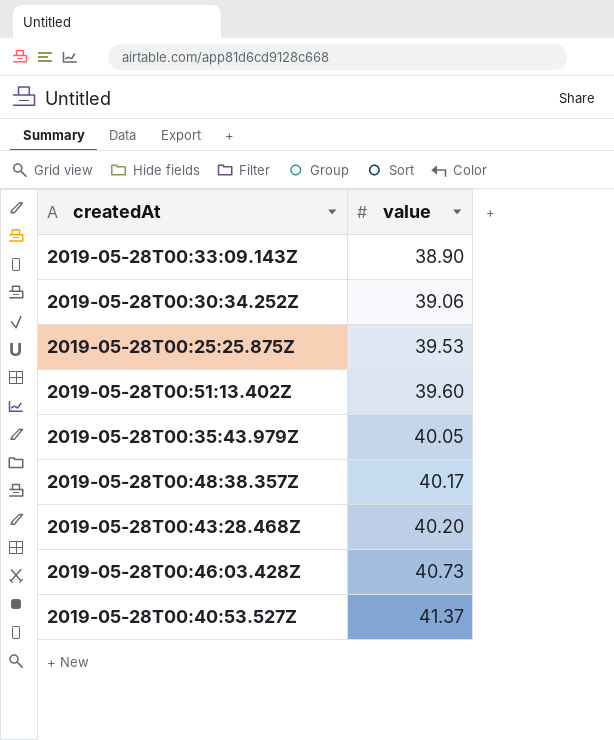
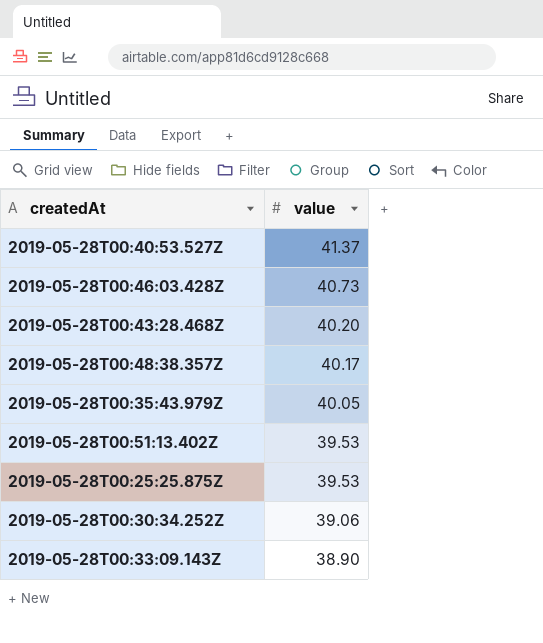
row order: value ascending -> value descending
2019-05-28T00:51:13.402Z | value: 39.60 -> 39.53

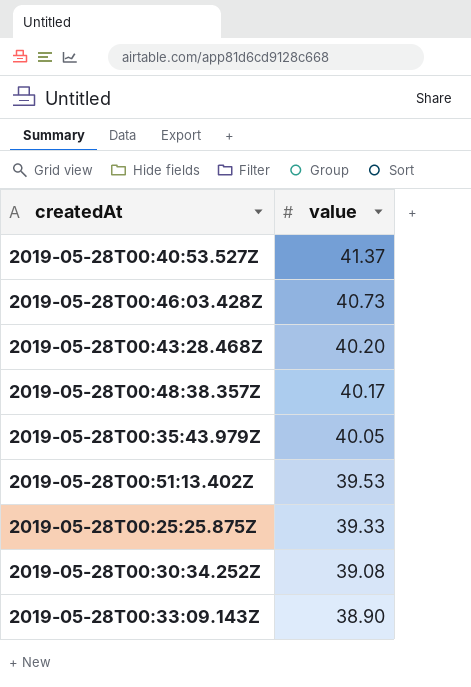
2019-05-28T00:25:25.875Z | value: 39.53 -> 39.33
2019-05-28T00:30:34.252Z | value: 39.06 -> 39.08

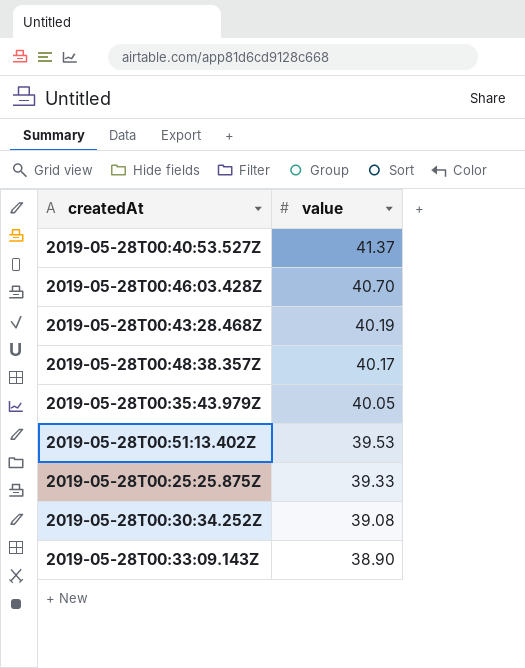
2019-05-28T00:46:03.428Z | value: 40.73 -> 40.70
2019-05-28T00:43:28.468Z | value: 40.20 -> 40.19

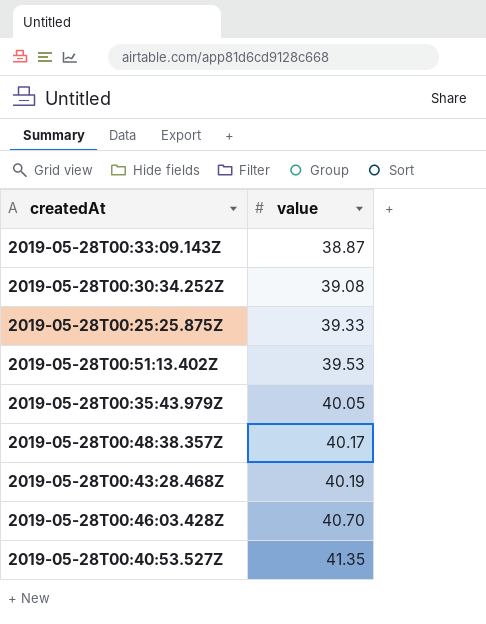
row order: value descending -> value ascending
2019-05-28T00:33:09.143Z | value: 38.90 -> 38.87
2019-05-28T00:40:53.527Z | value: 41.37 -> 41.35

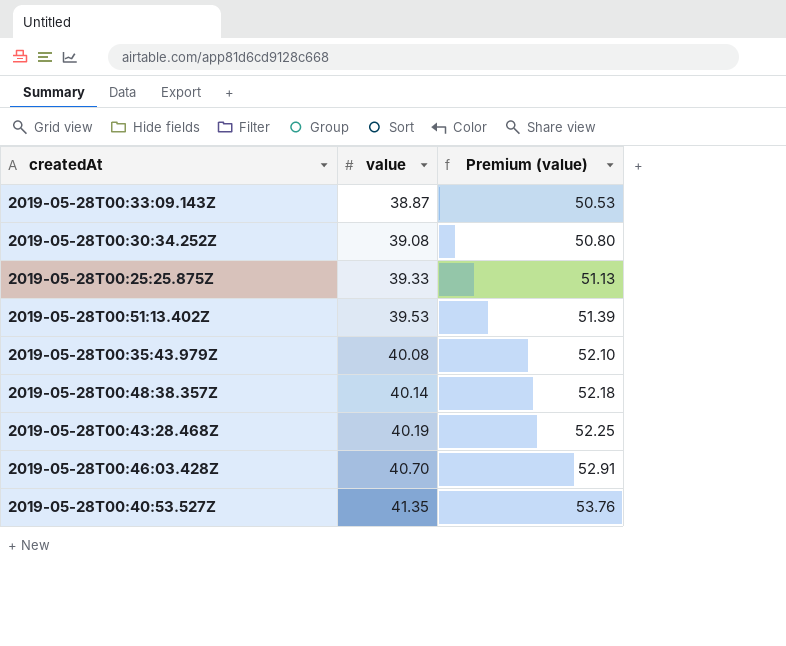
column Premium (value) | formula: none -> [value] * 1.3
2019-05-28T00:35:43.979Z | value: 40.05 -> 40.08
2019-05-28T00:48:38.357Z | value: 40.17 -> 40.14

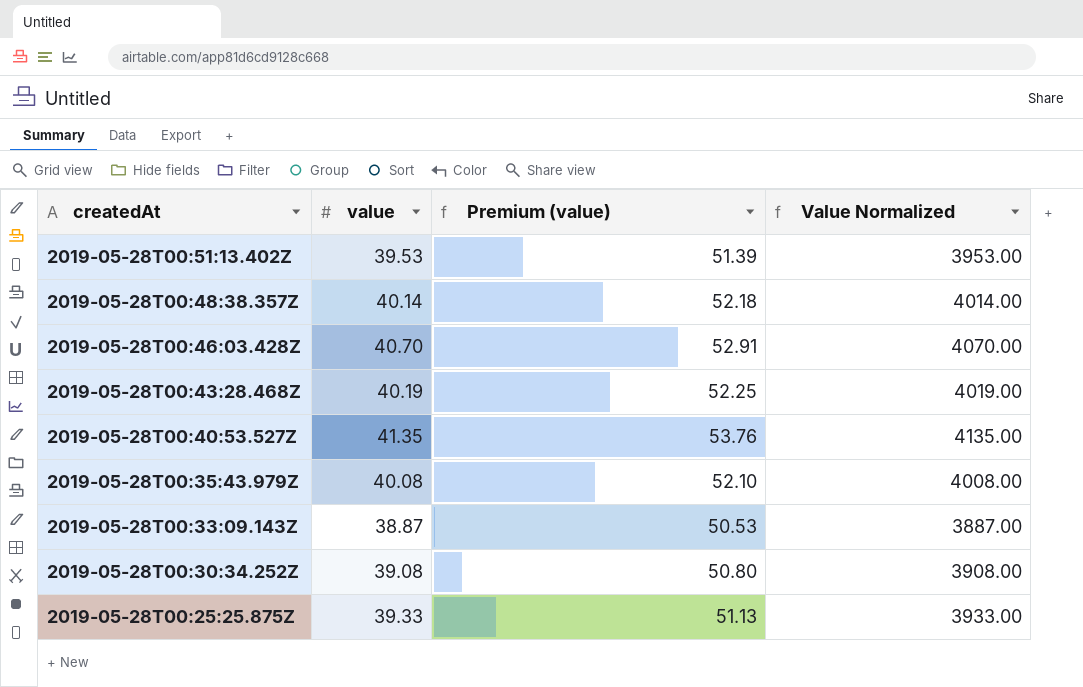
row order: value ascending -> createdAt descending
column Value Normalized | formula: none -> [value] * 100

